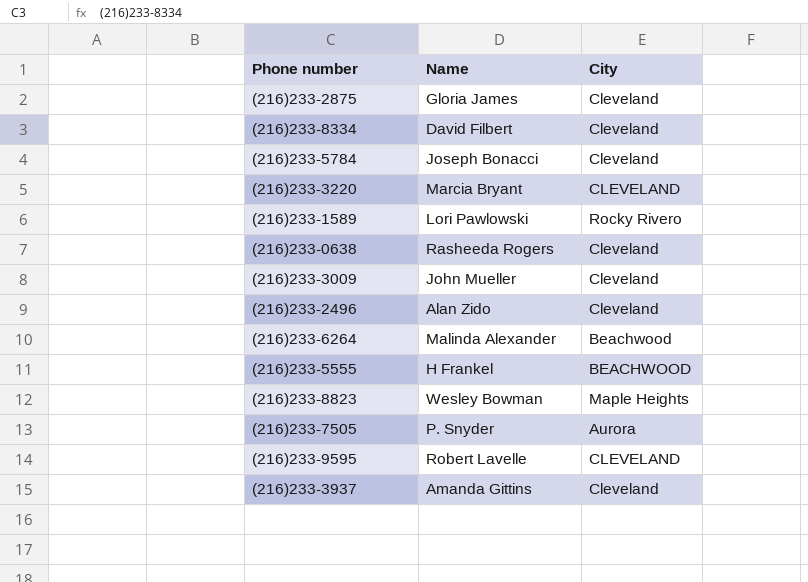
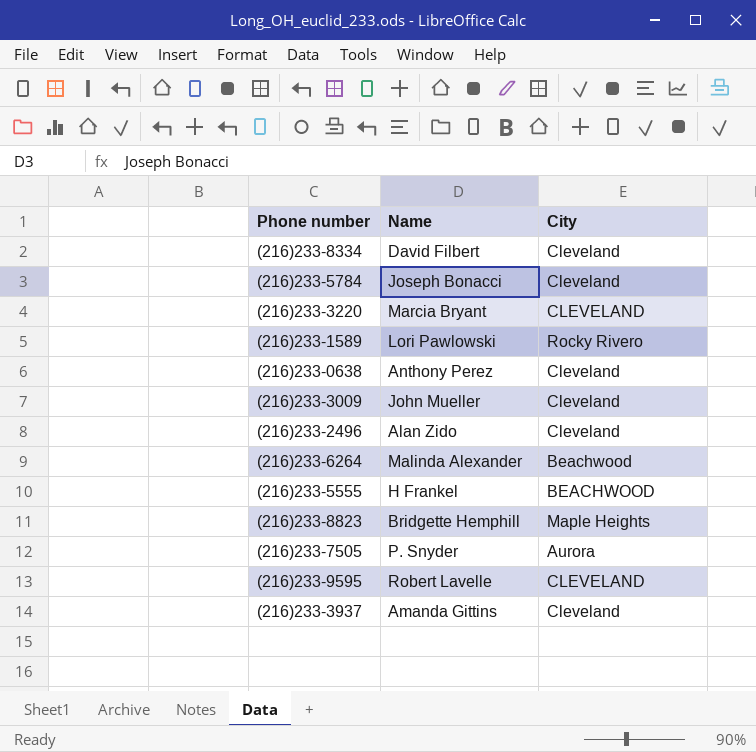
row (216)233-2875: Gloria James | Cleveland -> none
(216)233-0638 | Name: Rasheeda Rogers -> Anthony Perez
(216)233-8823 | Name: Wesley Bowman -> Bridgette Hemphill

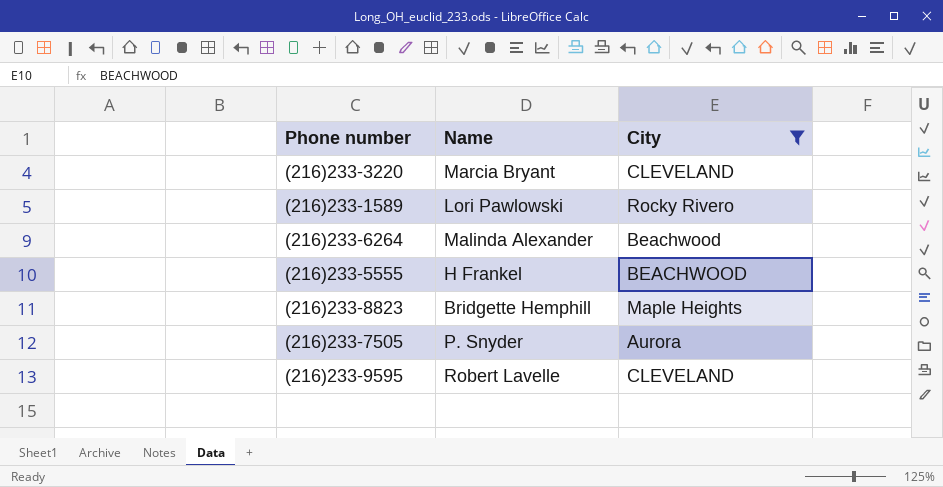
filter: none -> City != Cleveland

